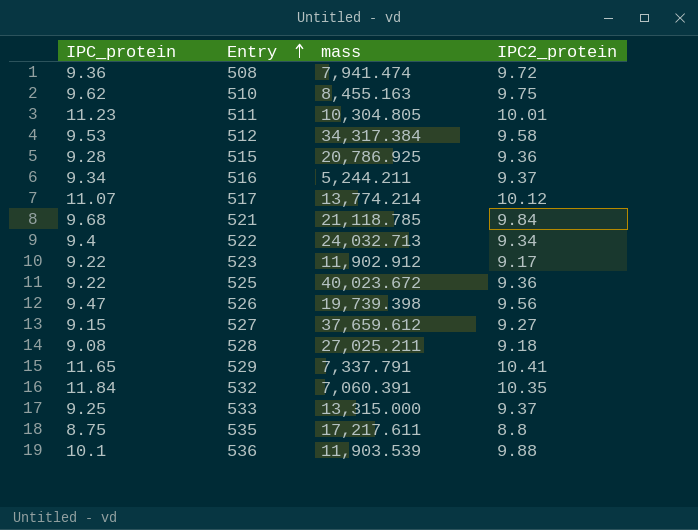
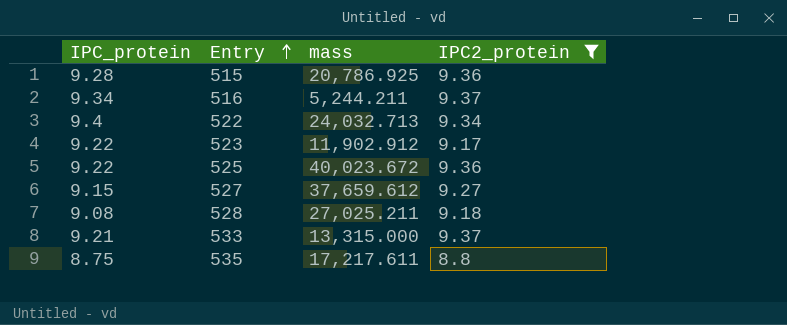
filter: none -> IPC2_protein <= 9.37
533 | IPC_protein: 9.25 -> 9.21

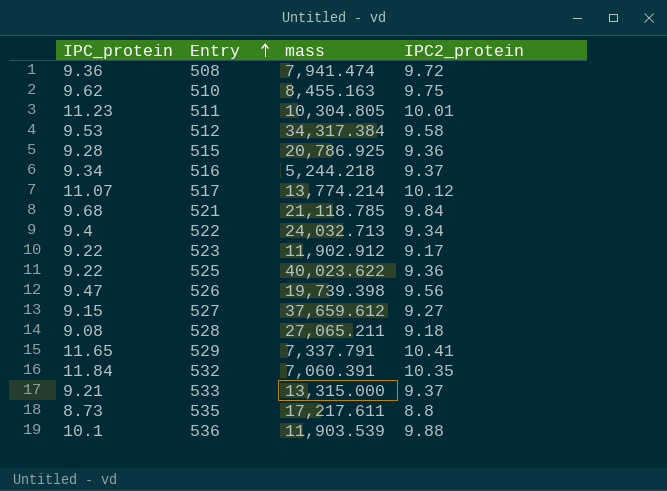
filter: IPC2_protein <= 9.37 -> none
516 | mass: 5,244.211 -> 5,244.218
525 | mass: 40,023.672 -> 40,023.622
528 | mass: 27,025.211 -> 27,065.211
535 | IPC_protein: 8.75 -> 8.73

